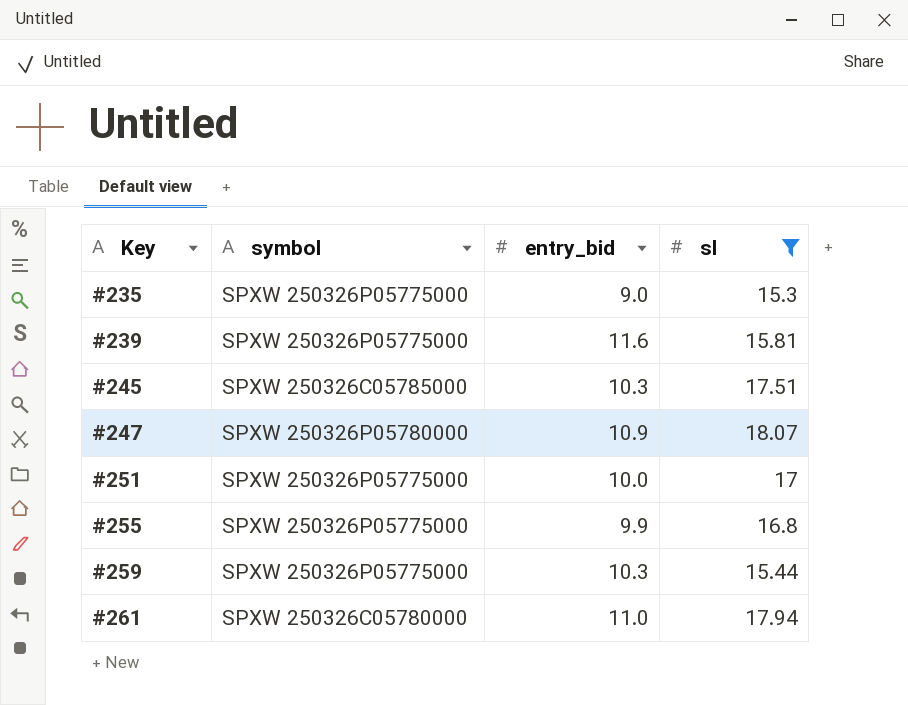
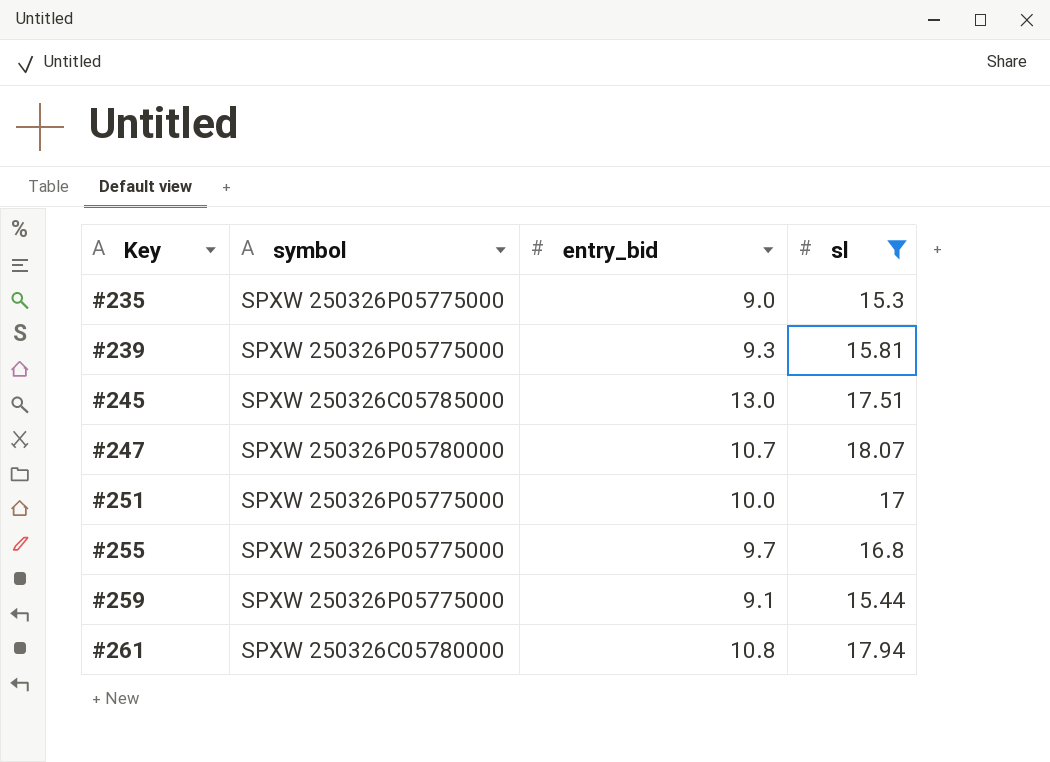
#239 | entry_bid: 11.6 -> 9.3
#245 | entry_bid: 10.3 -> 13.0
#247 | entry_bid: 10.9 -> 10.7
#255 | entry_bid: 9.9 -> 9.7
#259 | entry_bid: 10.3 -> 9.1
#261 | entry_bid: 11.0 -> 10.8

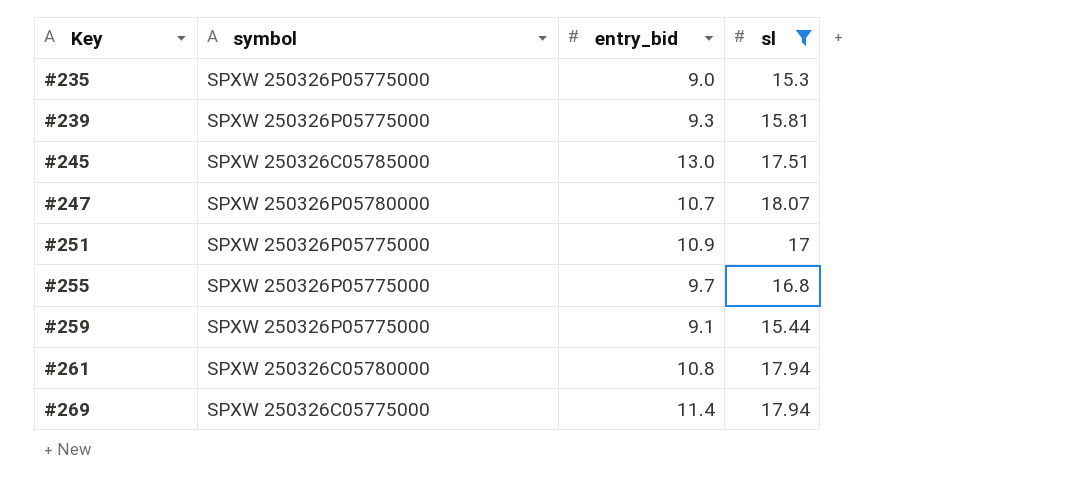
#251 | entry_bid: 10.0 -> 10.9
row #269: none -> SPXW 250326C05775000 | 11.4 | 17.94

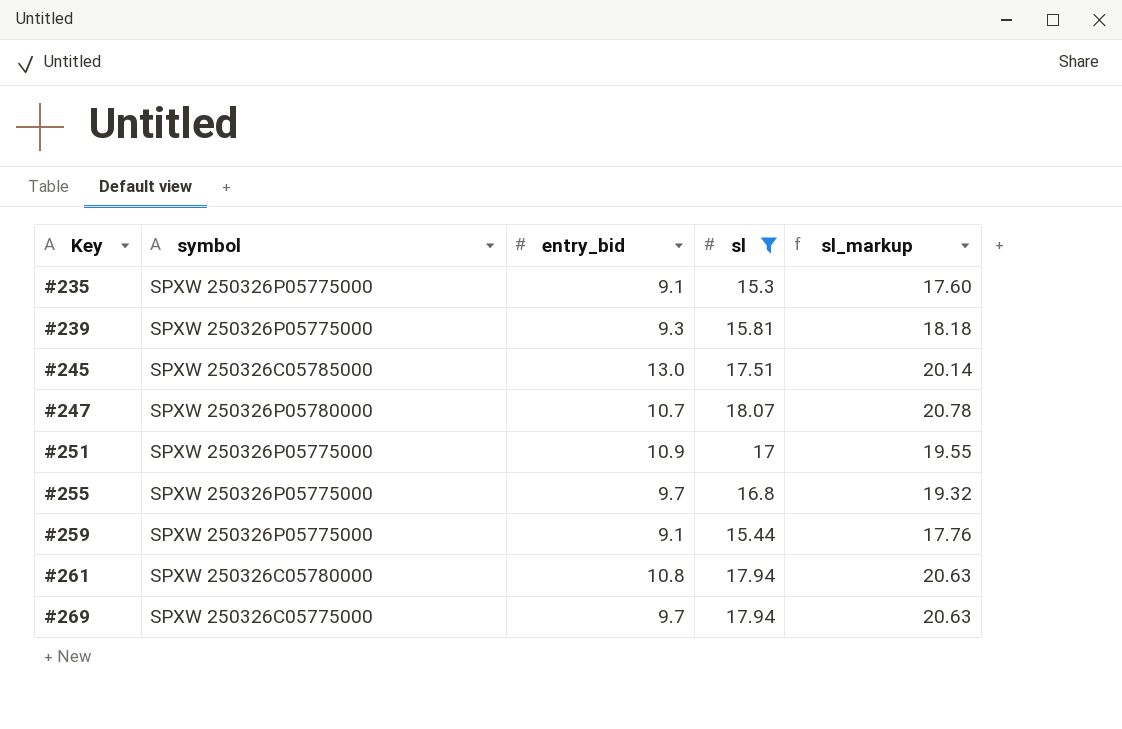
column sl_markup | formula: none -> [sl] * 1.15
#235 | entry_bid: 9.0 -> 9.1
#269 | entry_bid: 11.4 -> 9.7

